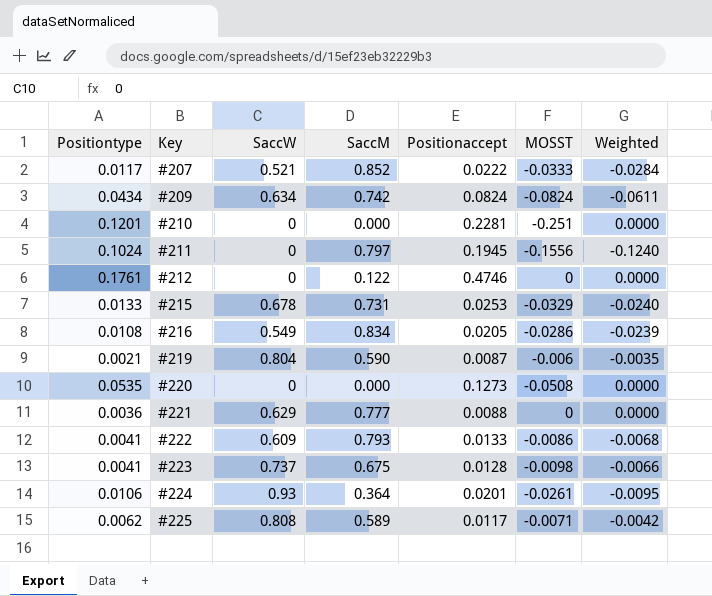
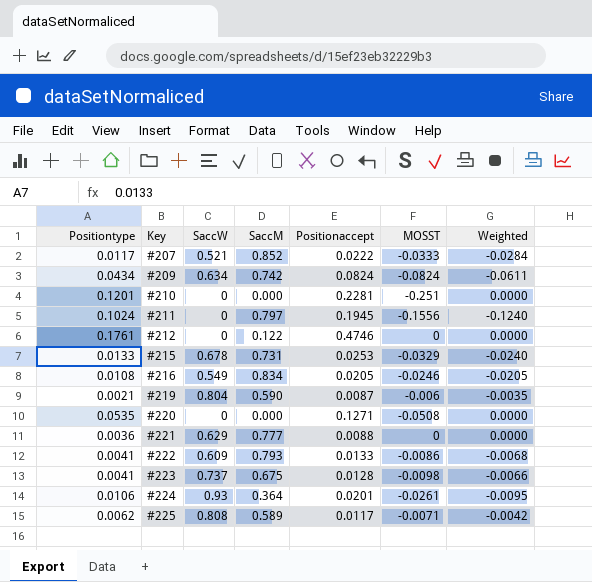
#216 | MOSST: -0.0286 -> -0.0246
#216 | Weighted: -0.0239 -> -0.0205
#220 | Positionaccept: 0.1273 -> 0.1271

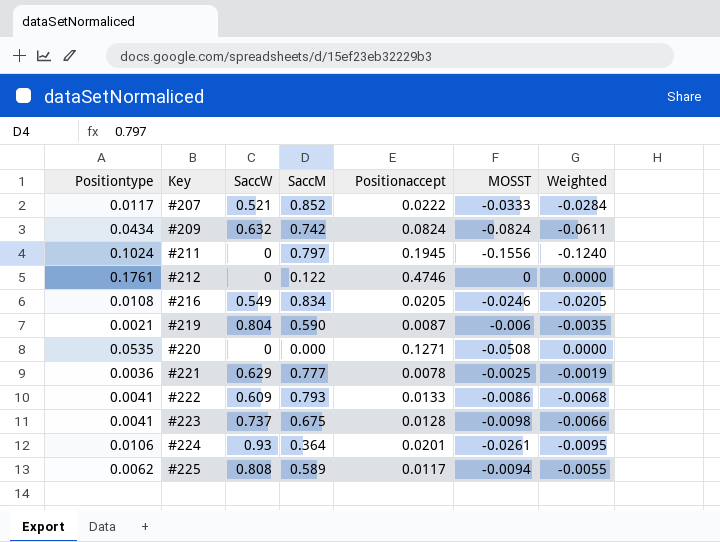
row #210: 0.1201 | 0 | 0.000 | 0.2281 | -0.251 | 0.0000 -> none
row #215: 0.0133 | 0.678 | 0.731 | 0.0253 | -0.0329 | -0.0240 -> none
#209 | SaccW: 0.634 -> 0.632
#221 | Positionaccept: 0.0088 -> 0.0078
#221 | MOSST: 0 -> -0.0025
#221 | Weighted: 0.0000 -> -0.0019
#225 | MOSST: -0.0071 -> -0.0094
#225 | Weighted: -0.0042 -> -0.0055

